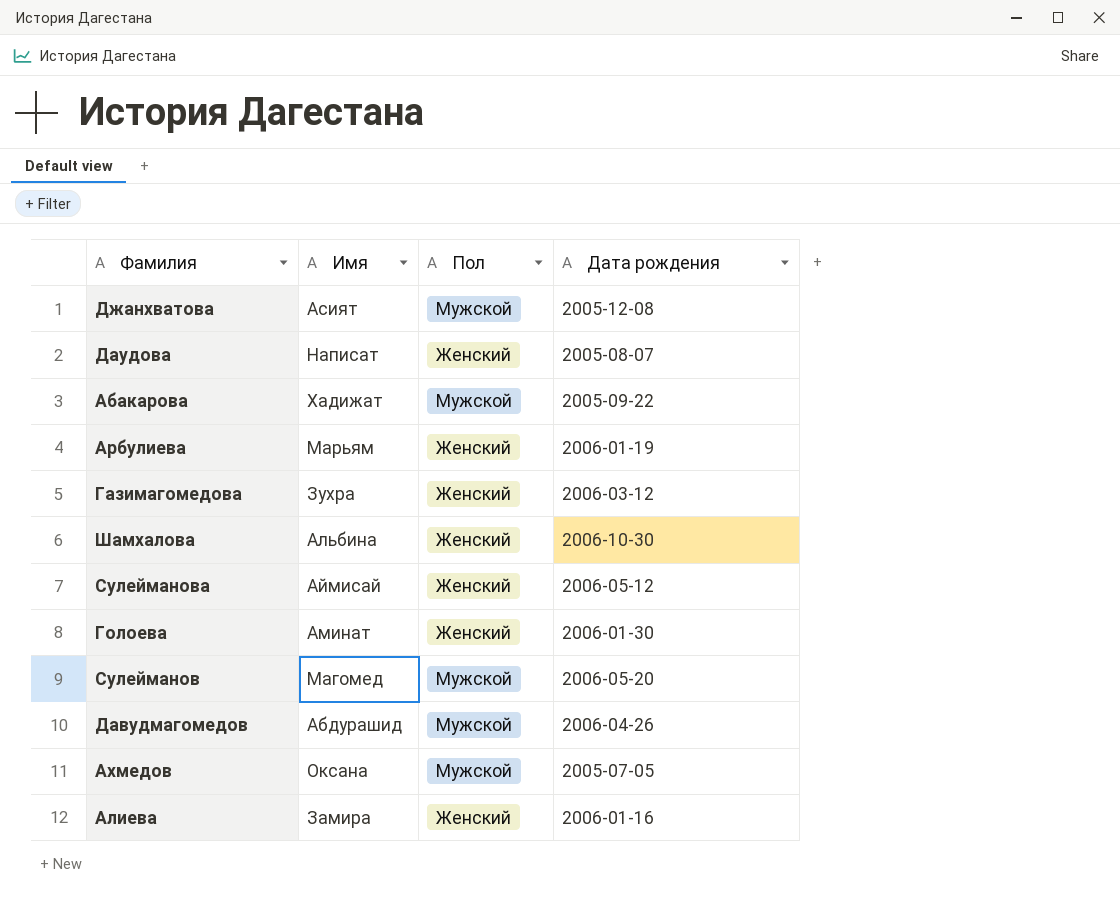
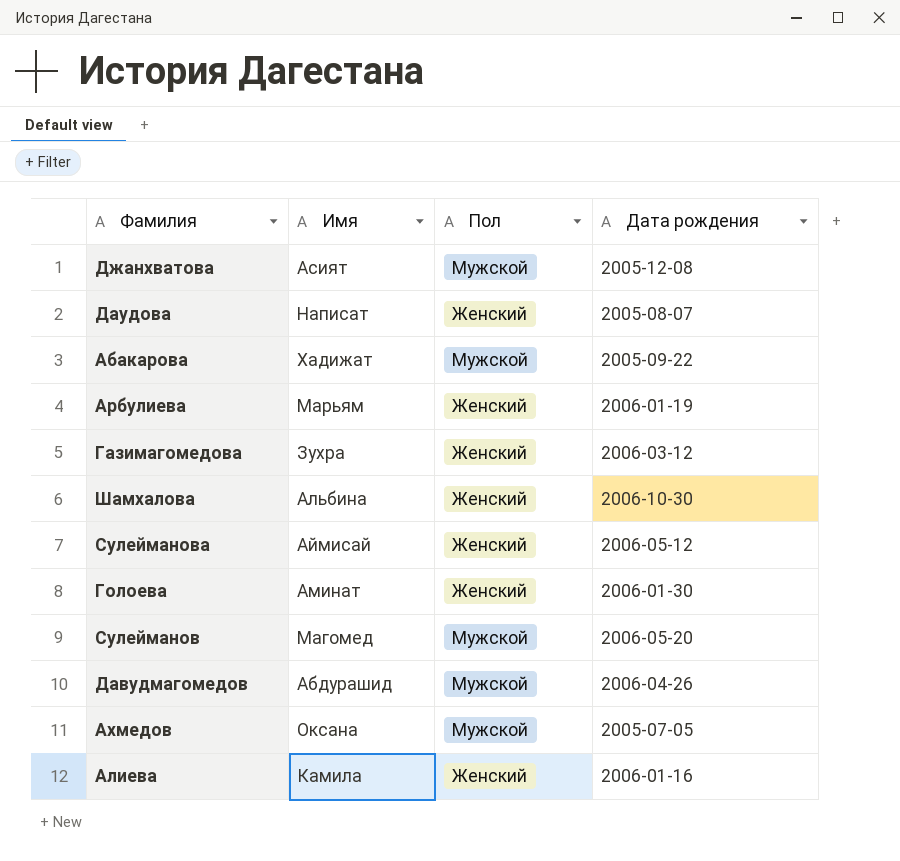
Алиева | Имя: Замира -> Камила

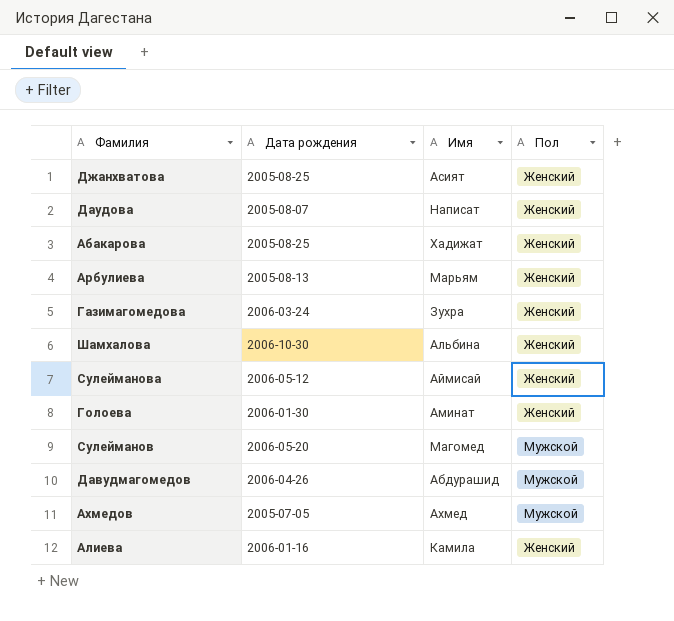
column Дата рождения | position: 4 -> 2
Джанхватова | Дата рождения: 2005-12-08 -> 2005-08-25
Джанхватова | Пол: Мужской -> Женский
Абакарова | Дата рождения: 2005-09-22 -> 2005-08-25
Абакарова | Пол: Мужской -> Женский
Арбулиева | Дата рождения: 2006-01-19 -> 2005-08-13
Газимагомедова | Дата рождения: 2006-03-12 -> 2006-03-24
Ахмедов | Имя: Оксана -> Ахмед

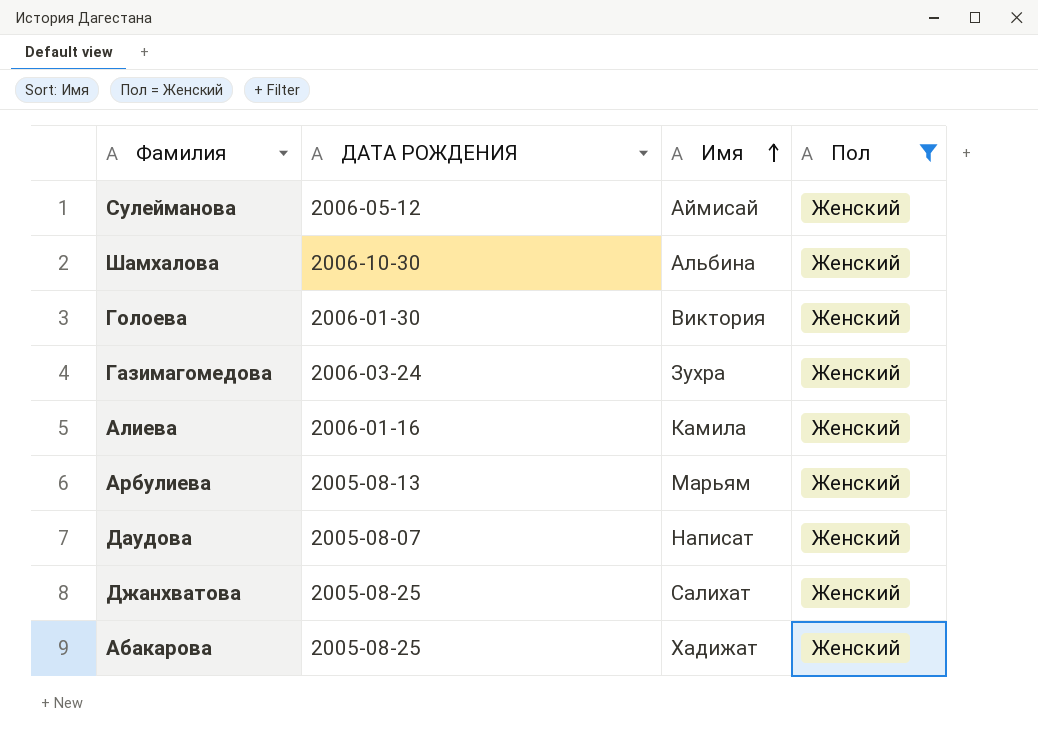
filter: none -> Пол = Женский
row order: none -> Имя ascending
column name: Дата рождения -> ДАТА РОЖДЕНИЯ
Голоева | Имя: Аминат -> Виктория
Джанхватова | Имя: Асият -> Салихат

